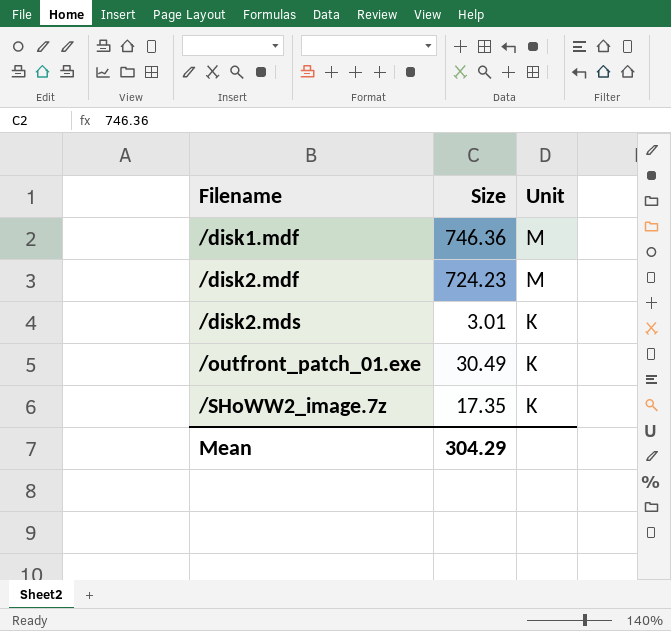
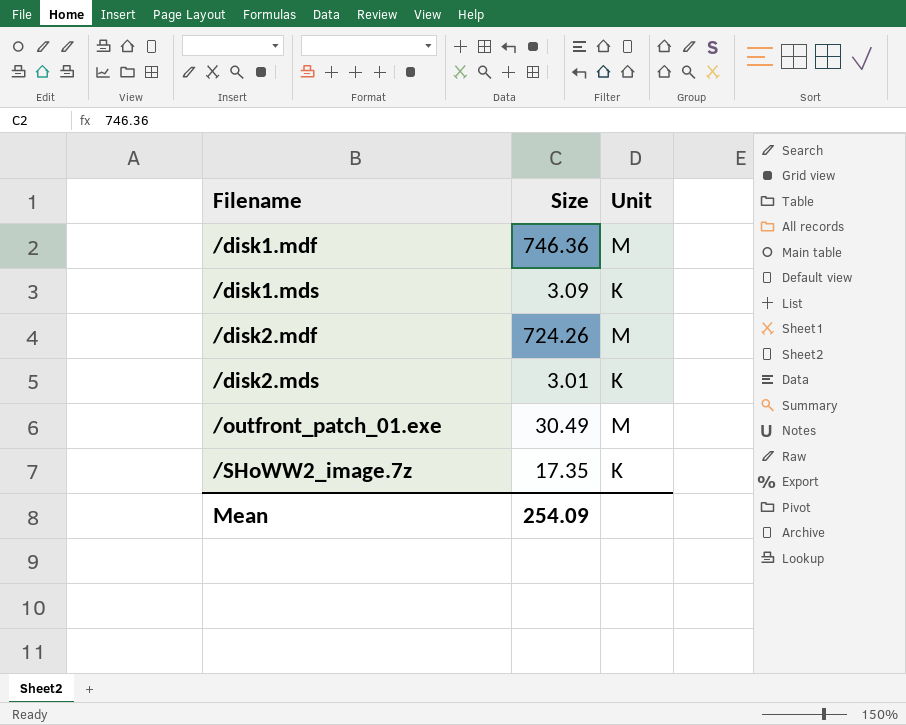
row /disk1.mds: none -> 3.09 | K
/disk2.mdf | Size: 724.23 -> 724.26
/outfront_patch_01.exe | Unit: K -> M
Mean | Size: 304.29 -> 254.09

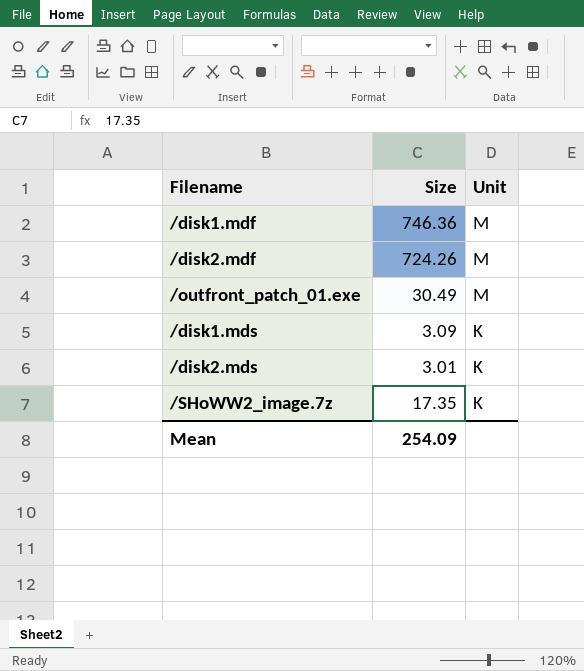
row order: Filename ascending -> Unit descending

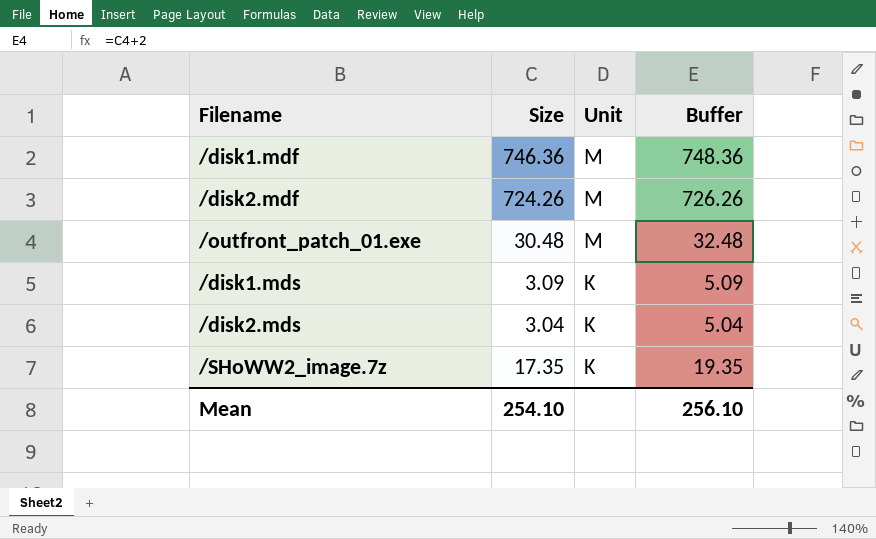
column Buffer | formula: none -> [Size] + 2
/outfront_patch_01.exe | Size: 30.49 -> 30.48
/disk2.mds | Size: 3.01 -> 3.04
Mean | Size: 254.09 -> 254.10

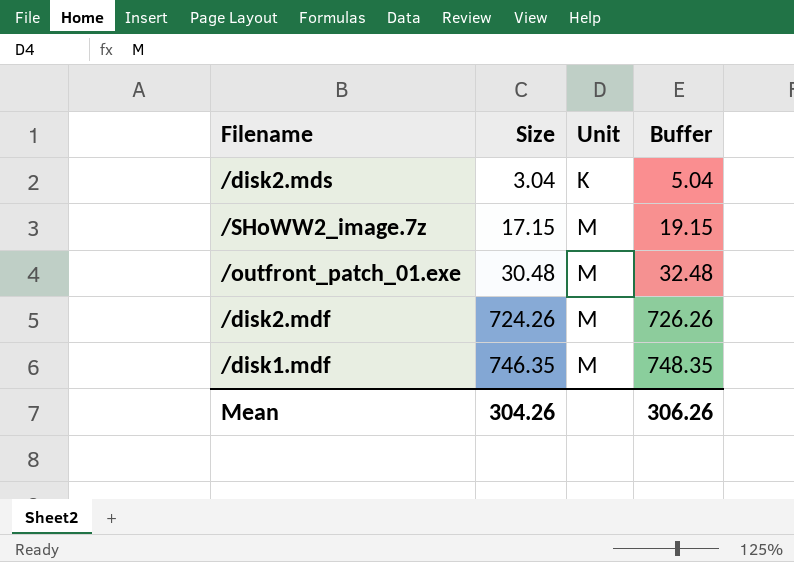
row order: Unit descending -> Size ascending
row /disk1.mds: 3.09 | K | 5.09 -> none
/SHoWW2_image.7z | Size: 17.35 -> 17.15
/SHoWW2_image.7z | Unit: K -> M
/SHoWW2_image.7z | Buffer: 19.35 -> 19.15
/disk1.mdf | Size: 746.36 -> 746.35
/disk1.mdf | Buffer: 748.36 -> 748.35
Mean | Size: 254.10 -> 304.26
Mean | Buffer: 256.10 -> 306.26

